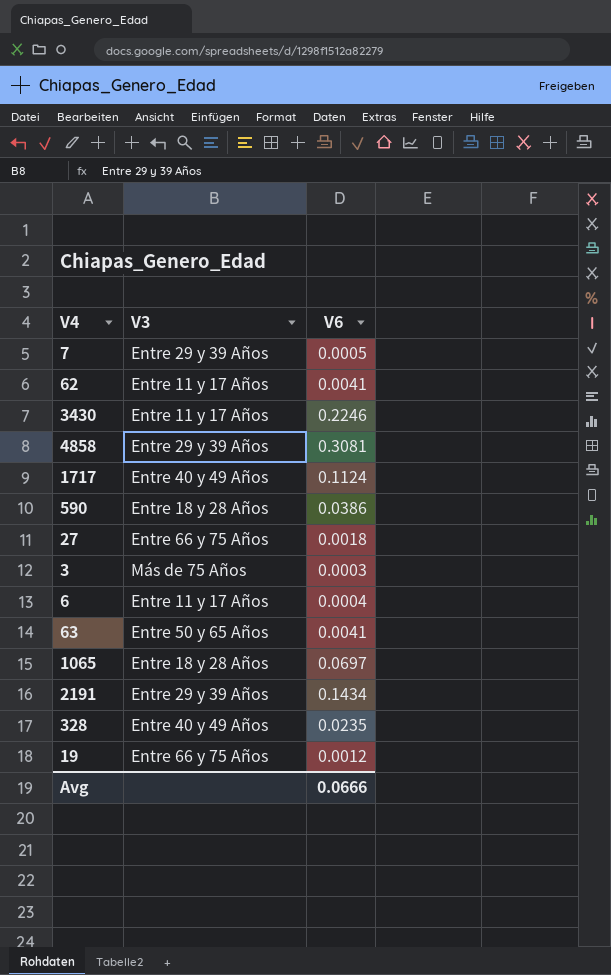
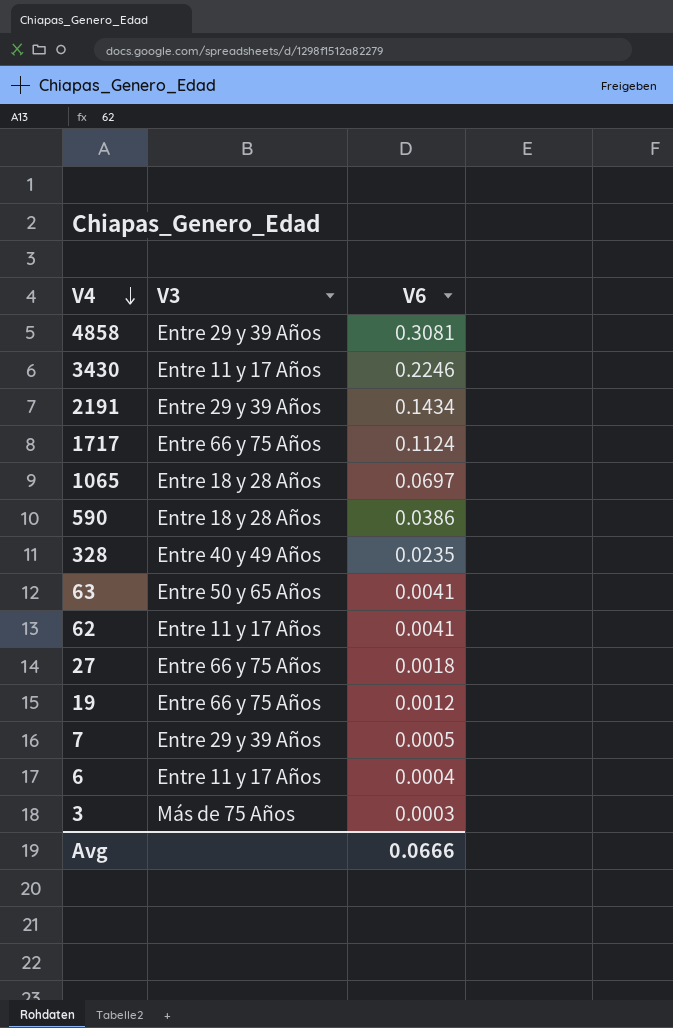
row order: none -> V4 descending
1717 | V3: Entre 40 y 49 Años -> Entre 66 y 75 Años

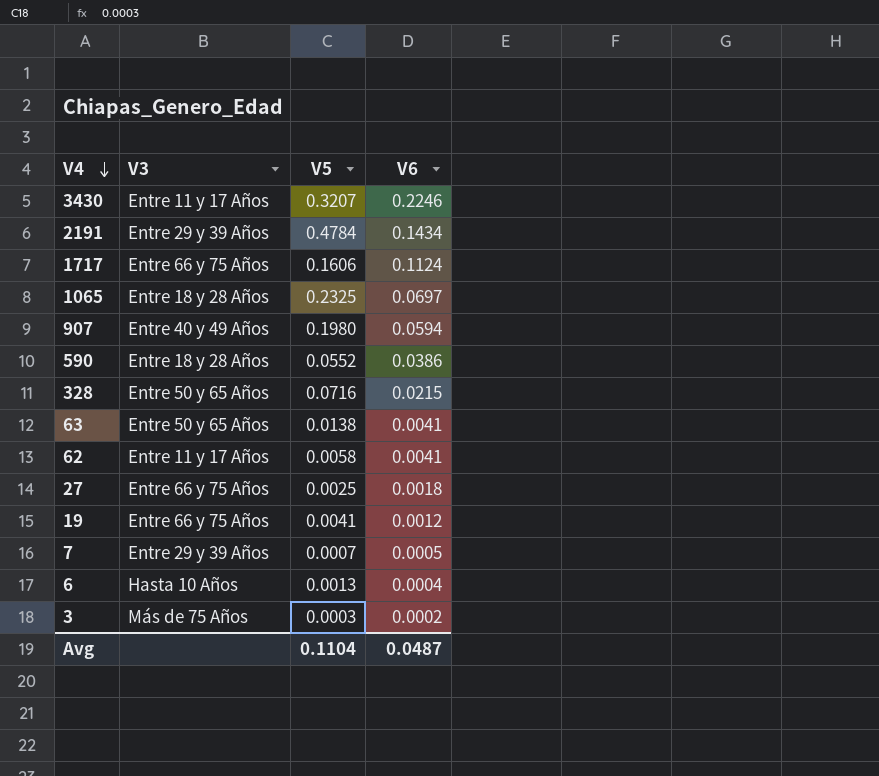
column V5 | position: none -> 3
row 4858: Entre 29 y 39 Años | 0.3081 -> none
row 907: none -> Entre 40 y 49 Años | 0.1980 | 0.0594
328 | V3: Entre 40 y 49 Años -> Entre 50 y 65 Años
328 | V6: 0.0235 -> 0.0215
6 | V3: Entre 11 y 17 Años -> Hasta 10 Años
3 | V6: 0.0003 -> 0.0002
Avg | V6: 0.0666 -> 0.0487

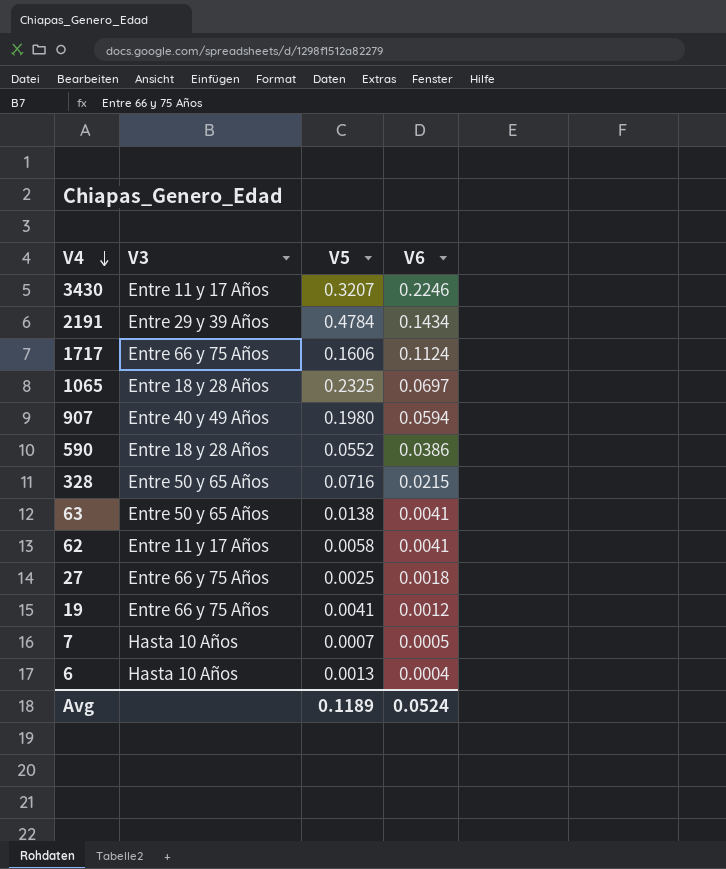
row 3: Más de 75 Años | 0.0003 | 0.0002 -> none
7 | V3: Entre 29 y 39 Años -> Hasta 10 Años
Avg | V5: 0.1104 -> 0.1189
Avg | V6: 0.0487 -> 0.0524

